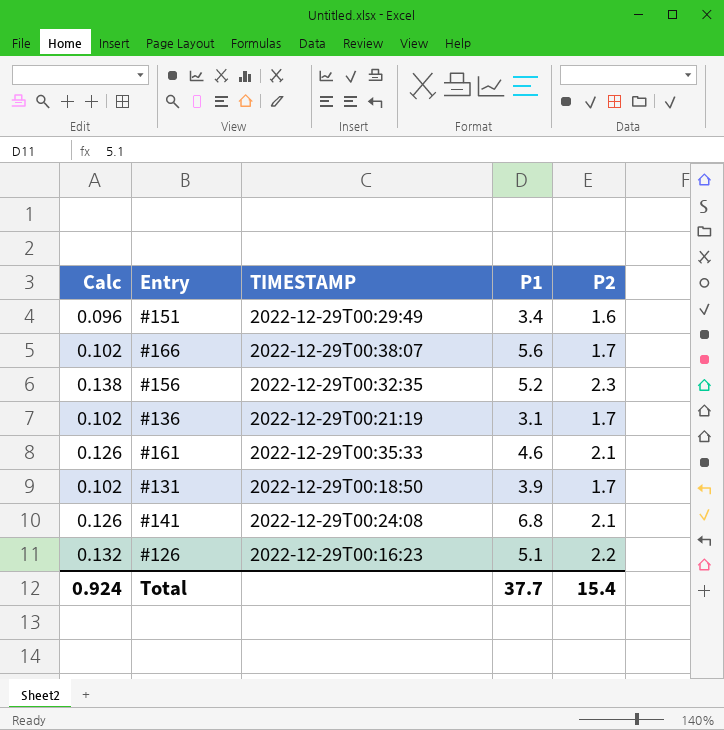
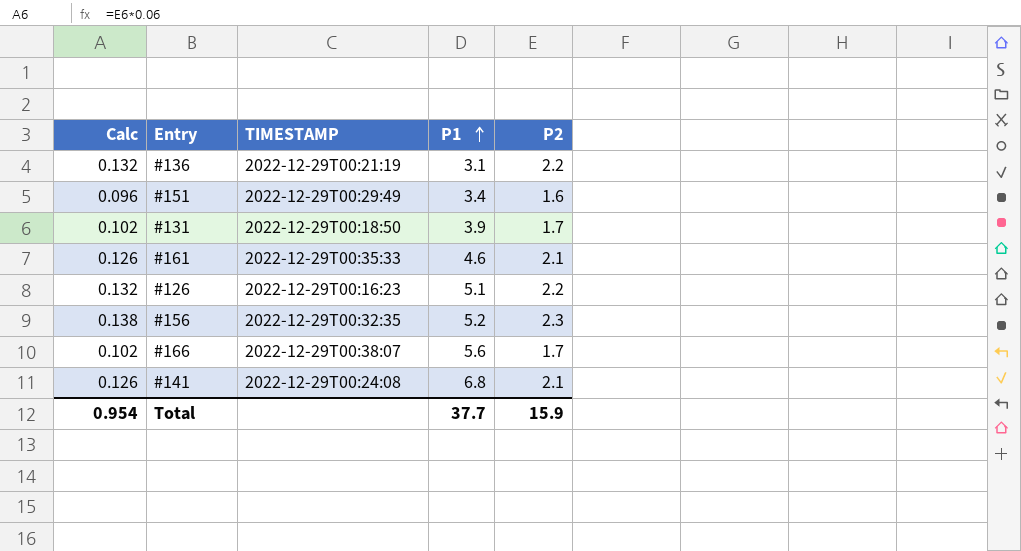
row order: none -> P1 ascending
#136 | Calc: 0.102 -> 0.132
#136 | P2: 1.7 -> 2.2
Total | Calc: 0.924 -> 0.954
Total | P2: 15.4 -> 15.9

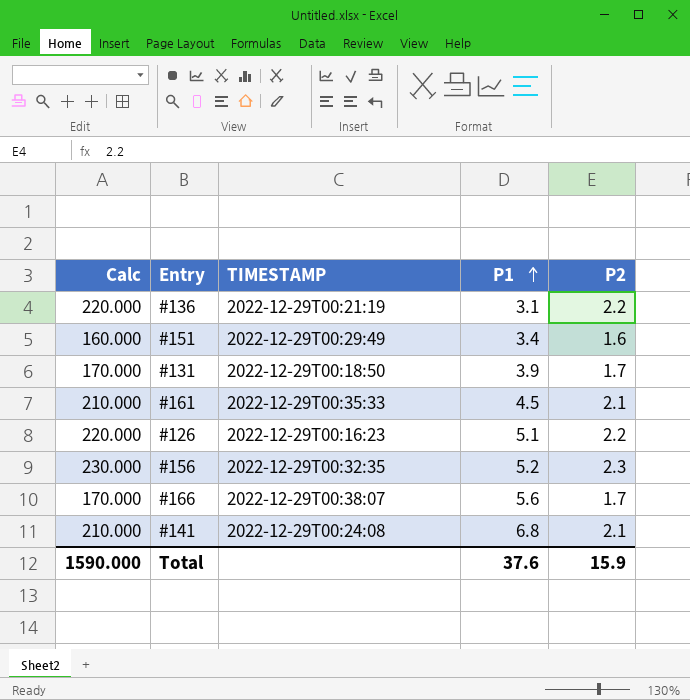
column Calc | formula: [P2] * 0.06 -> [P2] * 100
#161 | P1: 4.6 -> 4.5
Total | Calc: 0.954 -> 1590.000
Total | P1: 37.7 -> 37.6

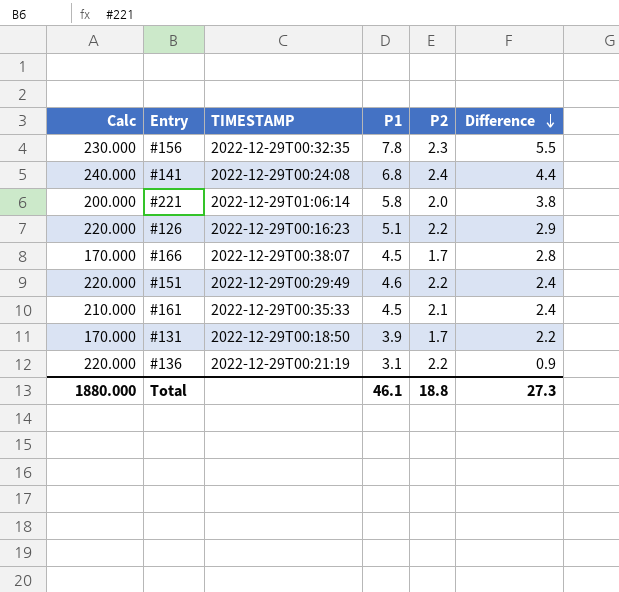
row order: P1 ascending -> Difference descending
column Difference | formula: none -> [P1] - [P2]
#156 | P1: 5.2 -> 7.8
#141 | Calc: 210.000 -> 240.000
#141 | P2: 2.1 -> 2.4
row #221: none -> 200.000 | 2022-12-29T01:06:14 | 5.8 | 2.0 | 3.8
#166 | P1: 5.6 -> 4.5
#151 | Calc: 160.000 -> 220.000
#151 | P1: 3.4 -> 4.6
#151 | P2: 1.6 -> 2.2
Total | Calc: 1590.000 -> 1880.000
Total | P1: 37.6 -> 46.1
Total | P2: 15.9 -> 18.8

